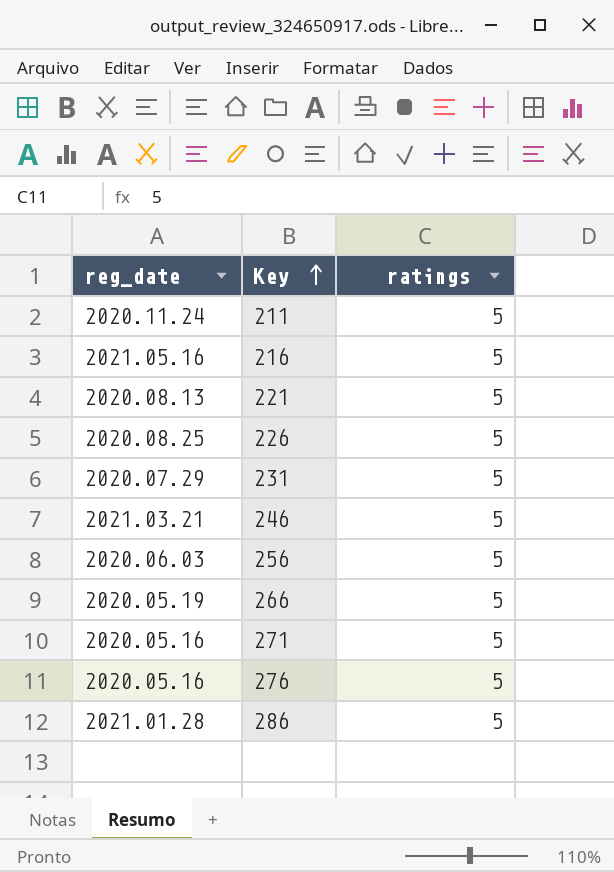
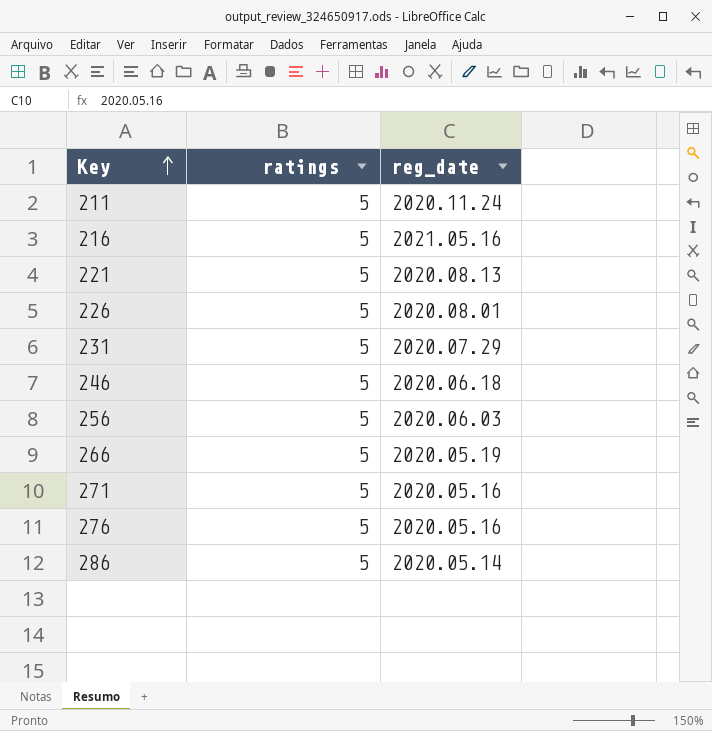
column reg_date | position: 1 -> 3
226 | reg_date: 2020.08.25 -> 2020.08.01
246 | reg_date: 2021.03.21 -> 2020.06.18
286 | reg_date: 2021.01.28 -> 2020.05.14

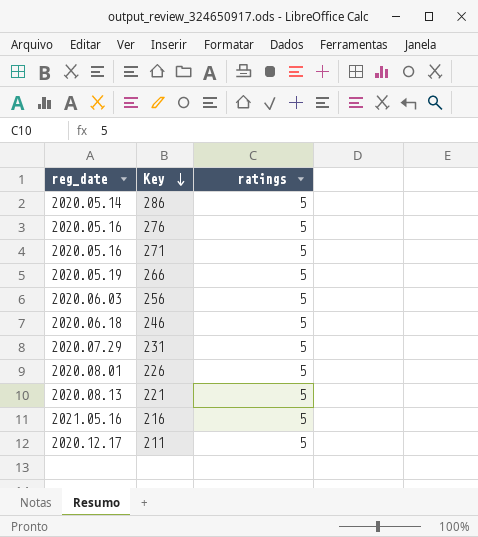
row order: Key ascending -> Key descending
column reg_date | position: 3 -> 1
211 | reg_date: 2020.11.24 -> 2020.12.17

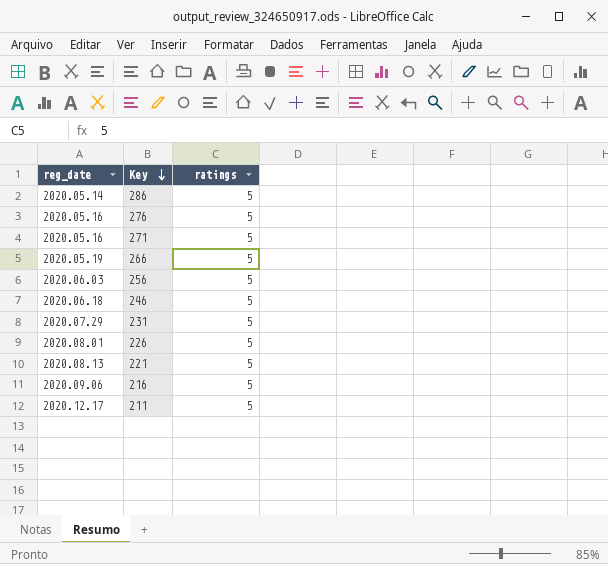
216 | reg_date: 2021.05.16 -> 2020.09.06

